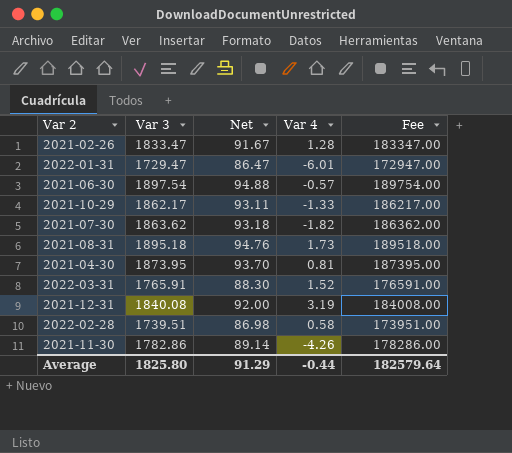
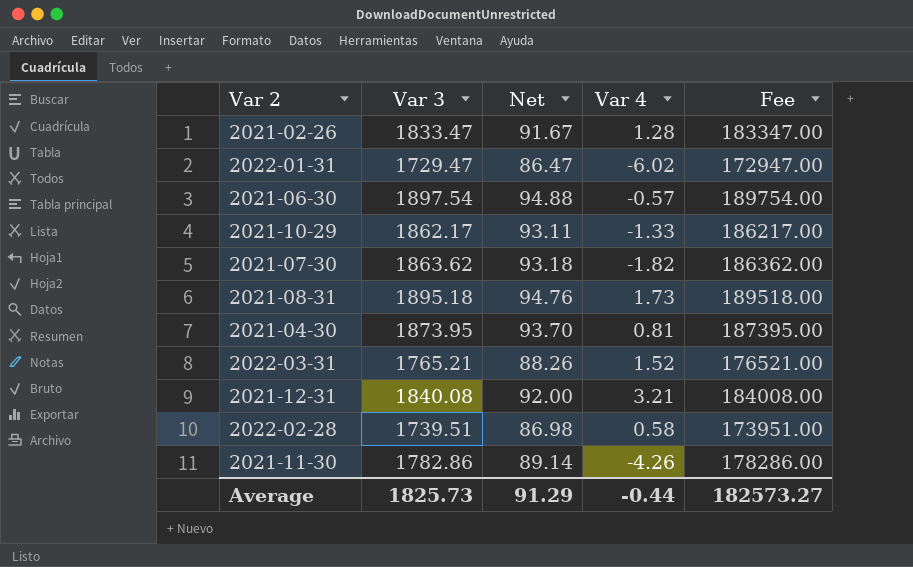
2022-01-31 | Var 4: -6.01 -> -6.02
2022-03-31 | Var 3: 1765.91 -> 1765.21
2022-03-31 | Net: 88.30 -> 88.26
2022-03-31 | Fee: 176591.00 -> 176521.00
2021-12-31 | Var 4: 3.19 -> 3.21
Average | Var 3: 1825.80 -> 1825.73
Average | Fee: 182579.64 -> 182573.27

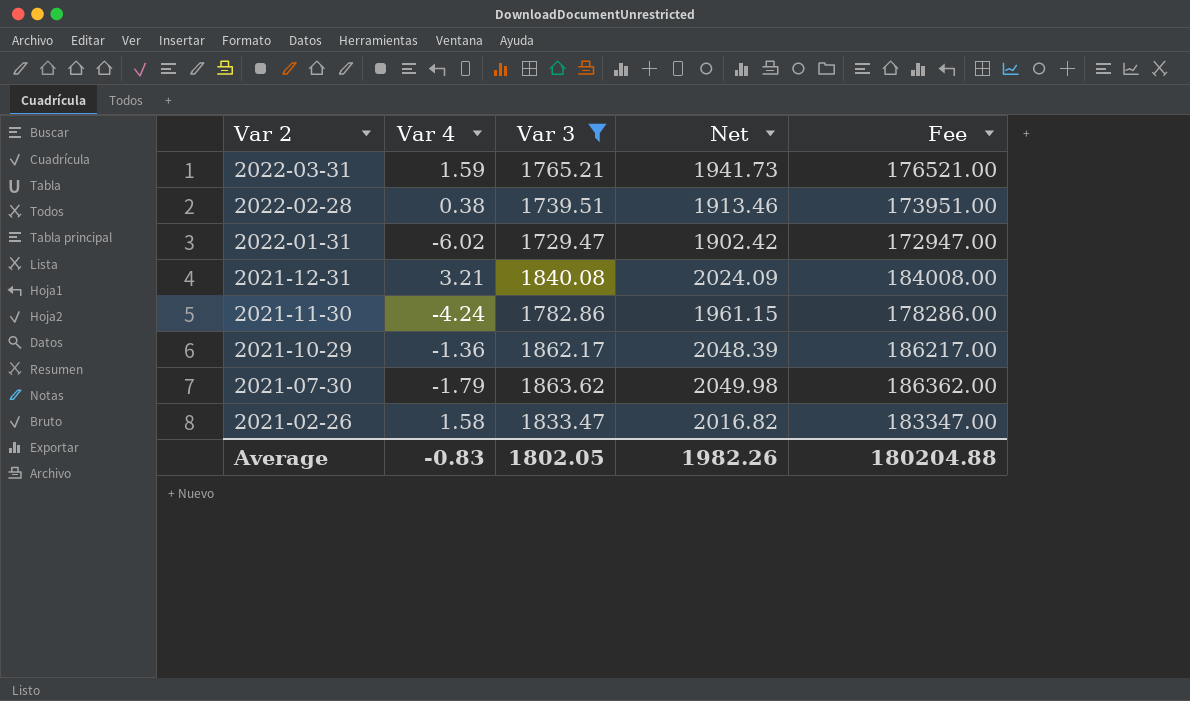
filter: none -> Var 3 <= 1863.62
row order: none -> Var 2 descending
column Var 4 | position: 4 -> 2
column Net | formula: [Var 3] * 0.05 -> [Var 3] * 1.1
2022-03-31 | Var 4: 1.52 -> 1.59
2022-02-28 | Var 4: 0.58 -> 0.38
2021-11-30 | Var 4: -4.26 -> -4.24
2021-10-29 | Var 4: -1.33 -> -1.36
2021-07-30 | Var 4: -1.82 -> -1.79
2021-02-26 | Var 4: 1.28 -> 1.58
Average | Var 4: -0.44 -> -0.83
Average | Var 3: 1825.73 -> 1802.05
Average | Net: 91.29 -> 1982.26
Average | Fee: 182573.27 -> 180204.88

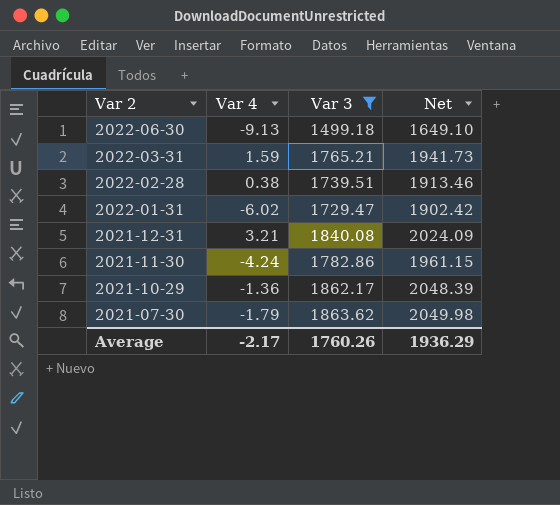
column Fee | formula: [Var 3] * 100 -> none
row 2021-02-26: 1.58 | 1833.47 | 2016.82 | 183347.00 -> none
row 2022-06-30: none -> -9.13 | 1499.18 | 1649.10
Average | Var 4: -0.83 -> -2.17
Average | Var 3: 1802.05 -> 1760.26
Average | Net: 1982.26 -> 1936.29

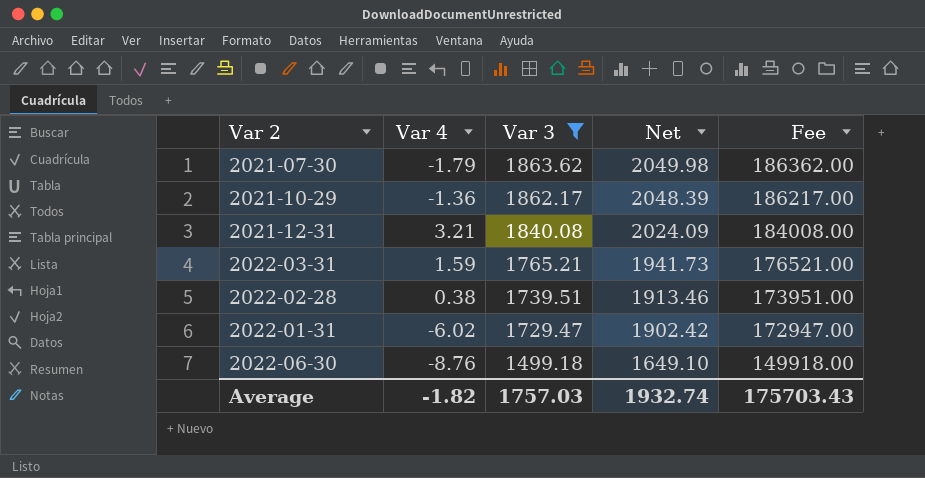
row order: Var 2 descending -> Var 3 descending
column Fee | formula: none -> [Var 3] * 100
row 2021-11-30: -4.24 | 1782.86 | 1961.15 -> none
2022-06-30 | Var 4: -9.13 -> -8.76
Average | Var 4: -2.17 -> -1.82
Average | Var 3: 1760.26 -> 1757.03
Average | Net: 1936.29 -> 1932.74

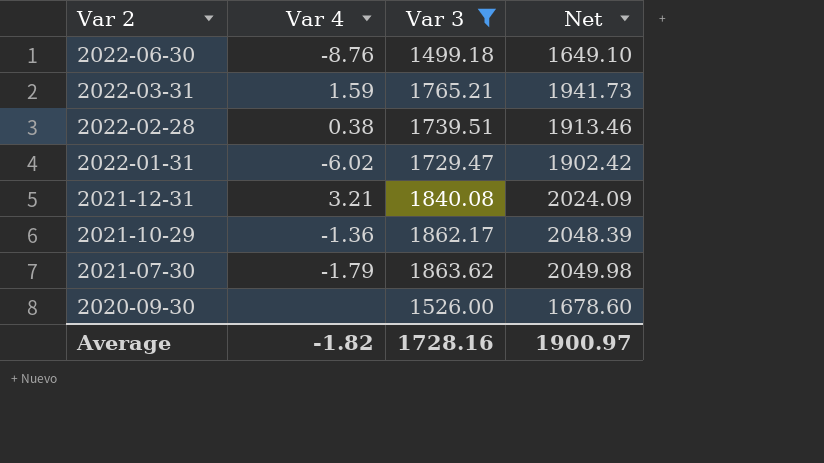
row order: Var 3 descending -> Var 2 descending
column Fee | formula: [Var 3] * 100 -> none
row 2020-09-30: none -> none | 1526.00 | 1678.60
Average | Var 3: 1757.03 -> 1728.16
Average | Net: 1932.74 -> 1900.97

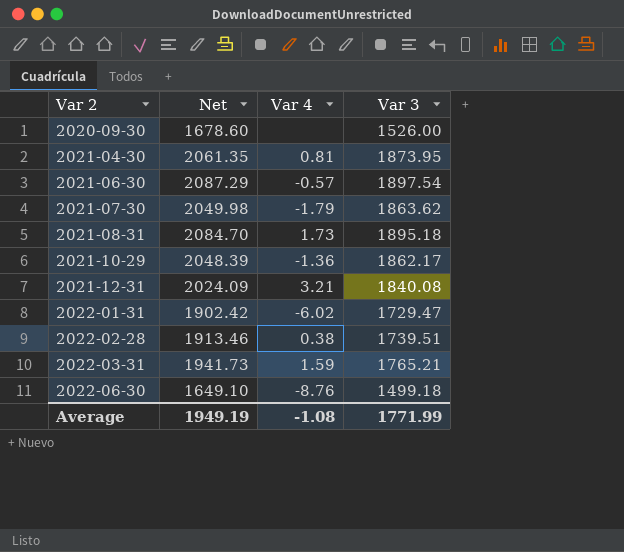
filter: Var 3 <= 1863.62 -> none
row order: Var 2 descending -> Var 2 ascending
column Net | position: 4 -> 2
Average | Net: 1900.97 -> 1949.19
Average | Var 4: -1.82 -> -1.08
Average | Var 3: 1728.16 -> 1771.99

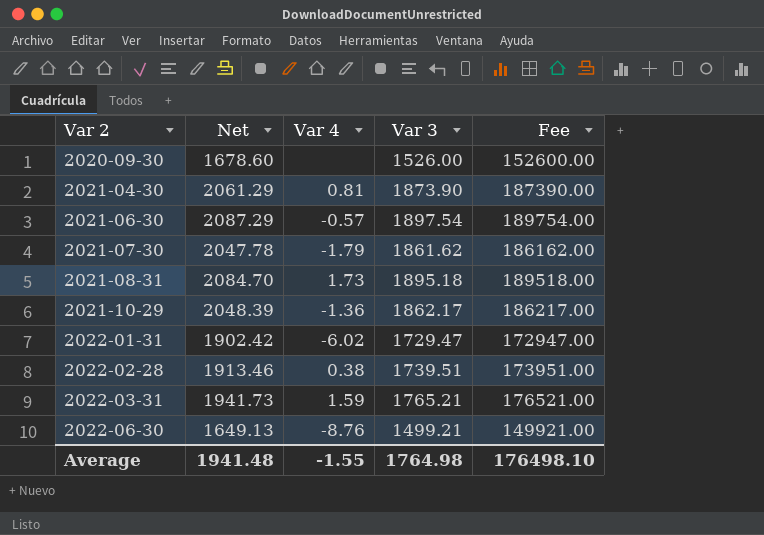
column Fee | formula: none -> [Var 3] * 100
row 2021-12-31: 2024.09 | 3.21 | 1840.08 -> none
2021-04-30 | Net: 2061.35 -> 2061.29
2021-04-30 | Var 3: 1873.95 -> 1873.90
2021-07-30 | Net: 2049.98 -> 2047.78
2021-07-30 | Var 3: 1863.62 -> 1861.62
2022-06-30 | Net: 1649.10 -> 1649.13
2022-06-30 | Var 3: 1499.18 -> 1499.21
Average | Net: 1949.19 -> 1941.48
Average | Var 4: -1.08 -> -1.55
Average | Var 3: 1771.99 -> 1764.98

